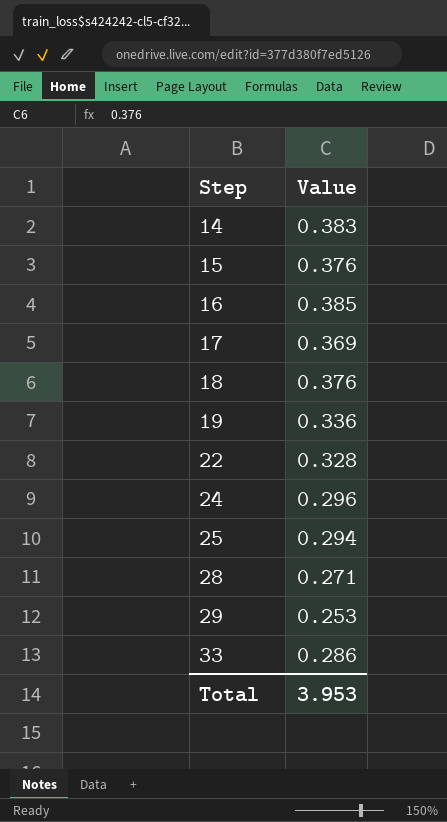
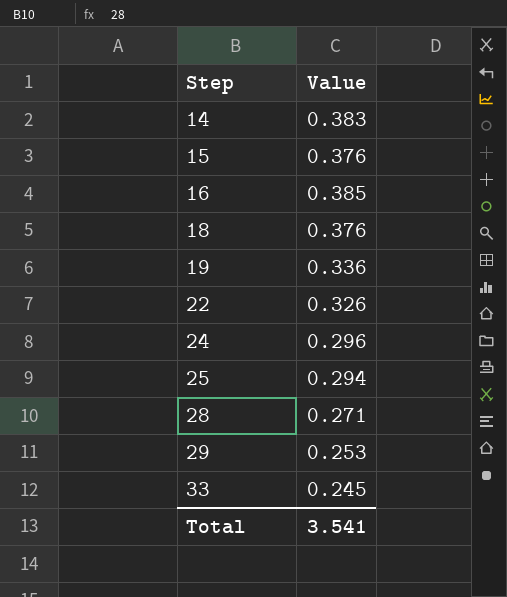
row 17: 0.369 -> none
22 | Value: 0.328 -> 0.326
33 | Value: 0.286 -> 0.245
Total | Value: 3.953 -> 3.541

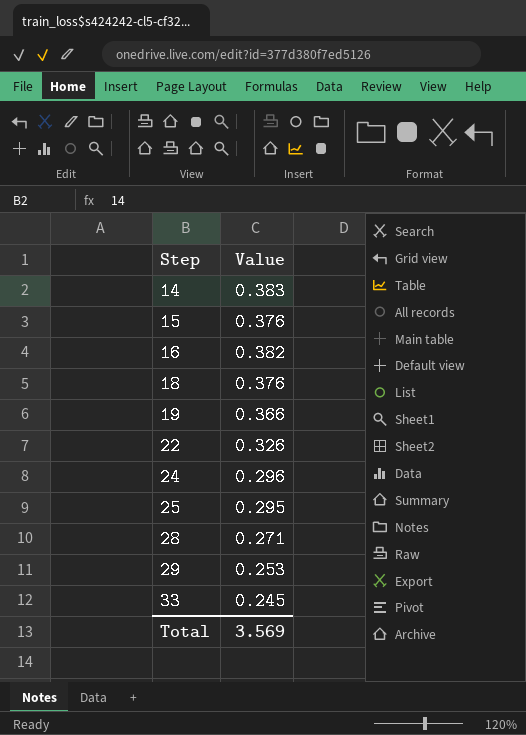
16 | Value: 0.385 -> 0.382
19 | Value: 0.336 -> 0.366
25 | Value: 0.294 -> 0.295
Total | Value: 3.541 -> 3.569

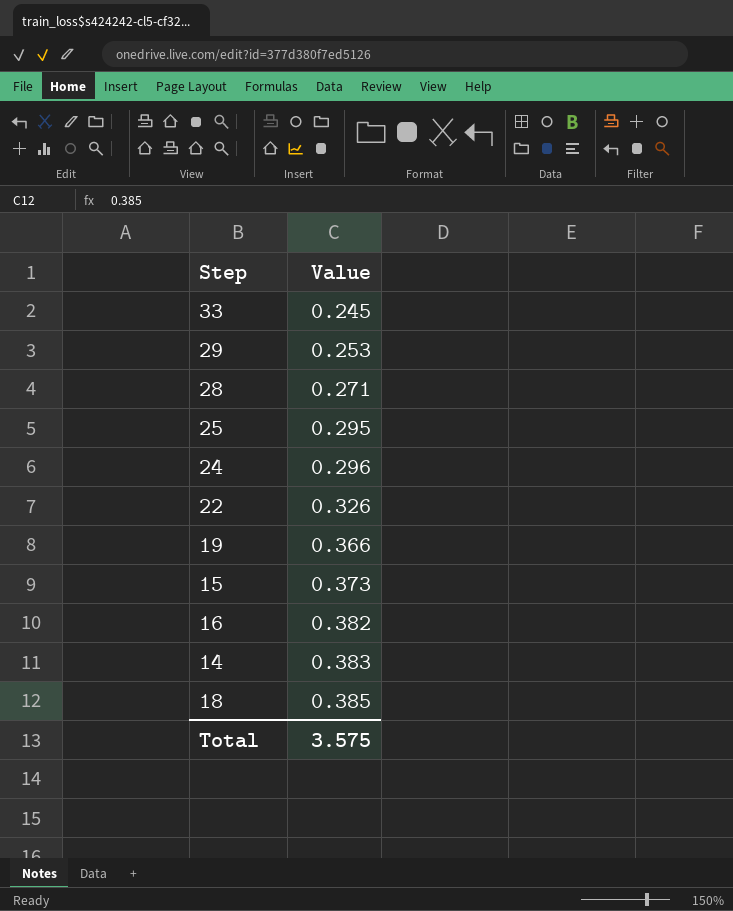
row order: Step ascending -> Value ascending
15 | Value: 0.376 -> 0.373
18 | Value: 0.376 -> 0.385
Total | Value: 3.569 -> 3.575

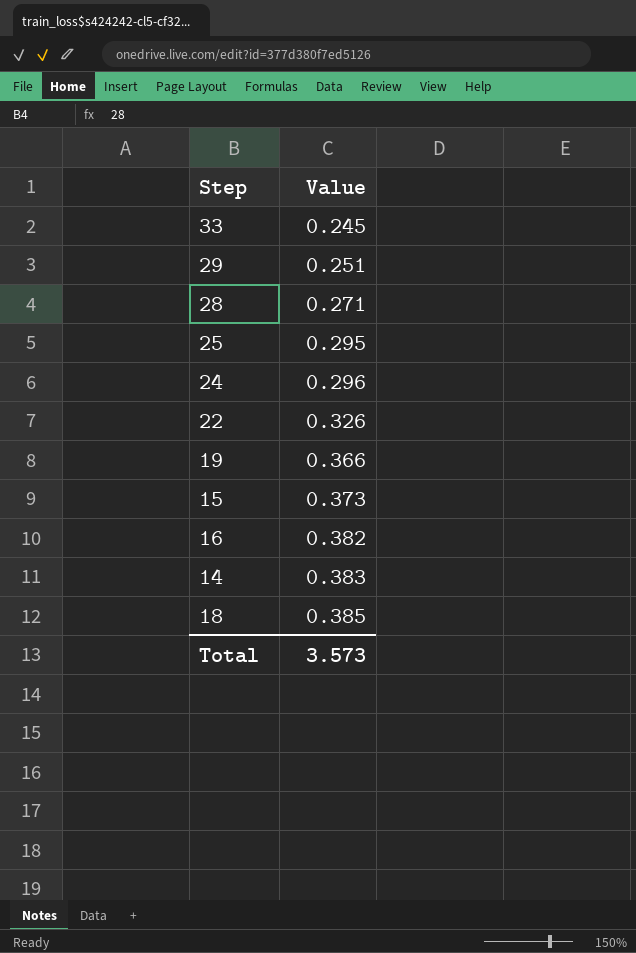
29 | Value: 0.253 -> 0.251
Total | Value: 3.575 -> 3.573

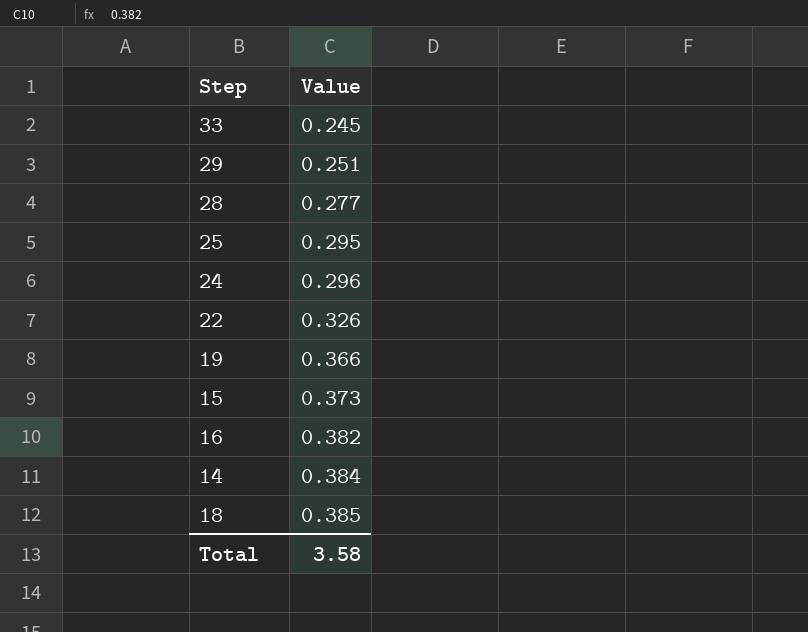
28 | Value: 0.271 -> 0.277
14 | Value: 0.383 -> 0.384
Total | Value: 3.573 -> 3.58

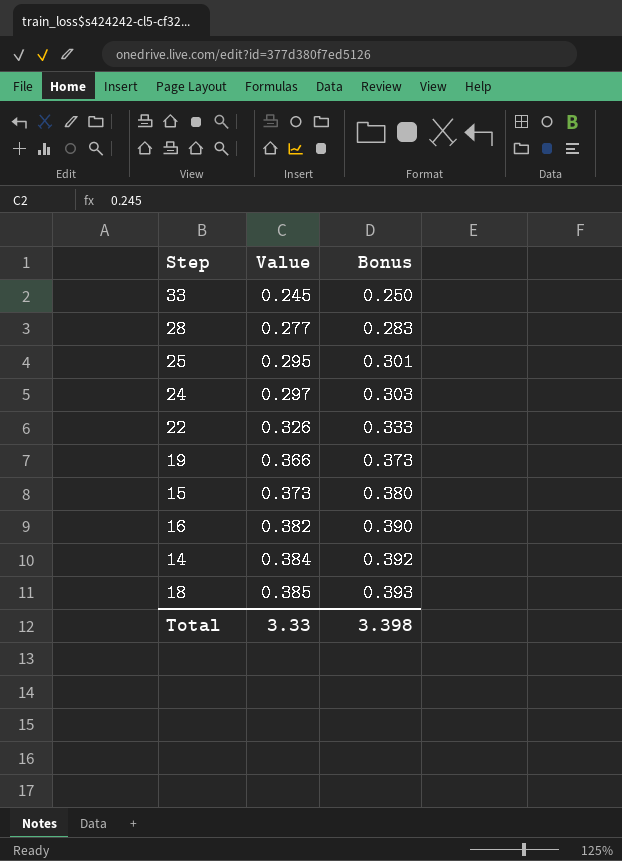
column Bonus | formula: none -> [Value] * 1.02
row 29: 0.251 -> none
24 | Value: 0.296 -> 0.297
Total | Value: 3.58 -> 3.33

